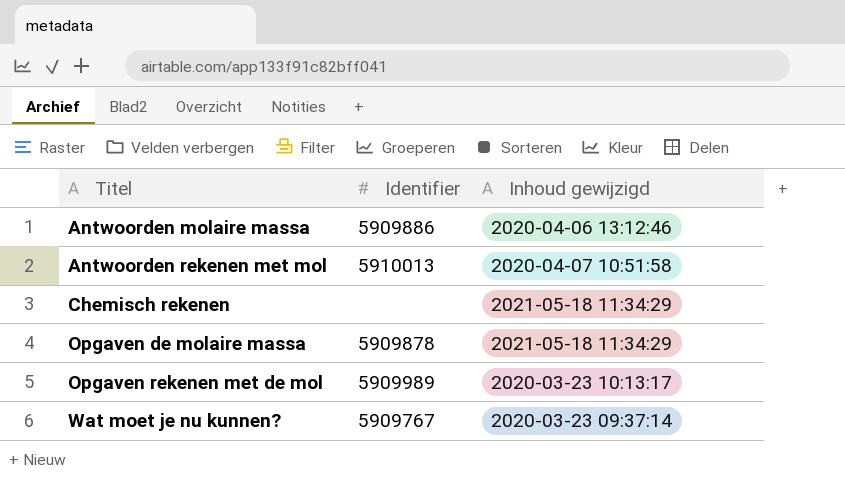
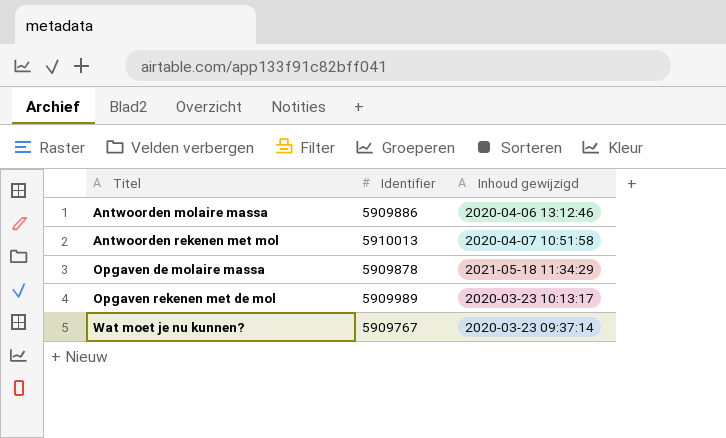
row Chemisch rekenen: none | 2021-05-18 11:34:29 -> none

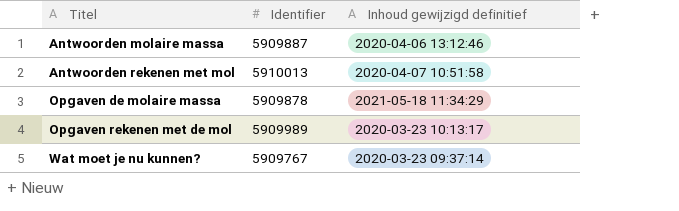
column name: Inhoud gewijzigd -> Inhoud gewijzigd definitief
Antwoorden molaire massa | Identifier: 5909886 -> 5909887

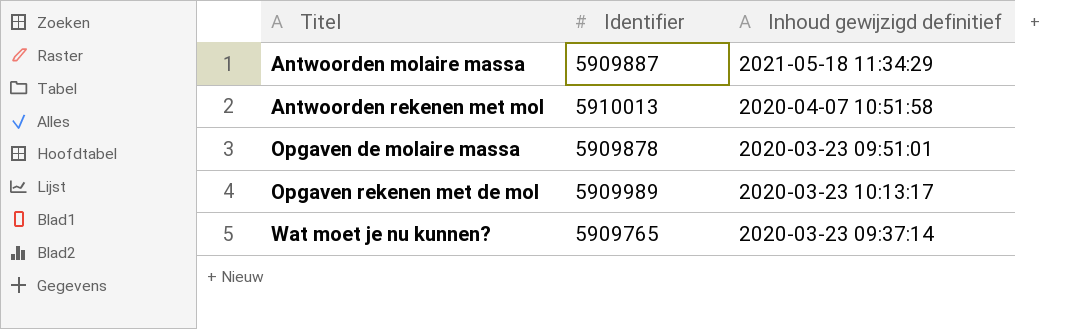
Antwoorden molaire massa | Inhoud gewijzigd definitief: 2020-04-06 13:12:46 -> 2021-05-18 11:34:29
Opgaven de molaire massa | Inhoud gewijzigd definitief: 2021-05-18 11:34:29 -> 2020-03-23 09:51:01
Wat moet je nu kunnen? | Identifier: 5909767 -> 5909765

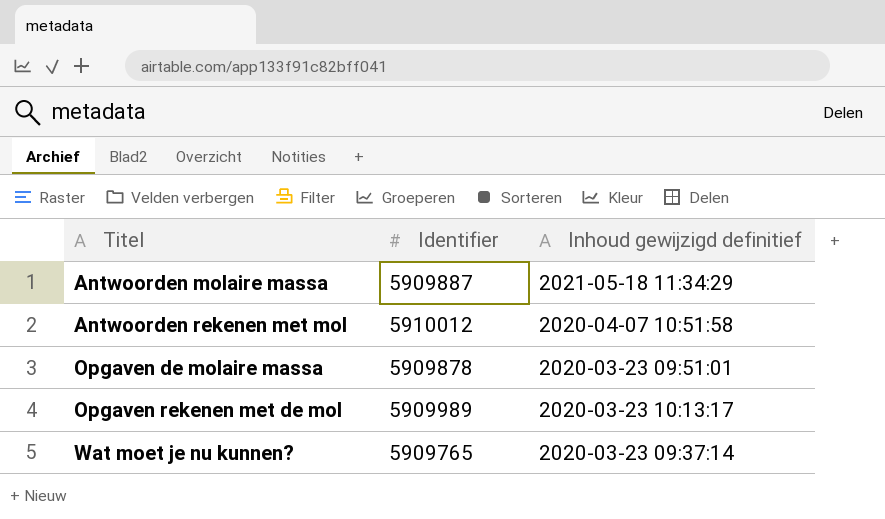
Antwoorden rekenen met mol | Identifier: 5910013 -> 5910012

